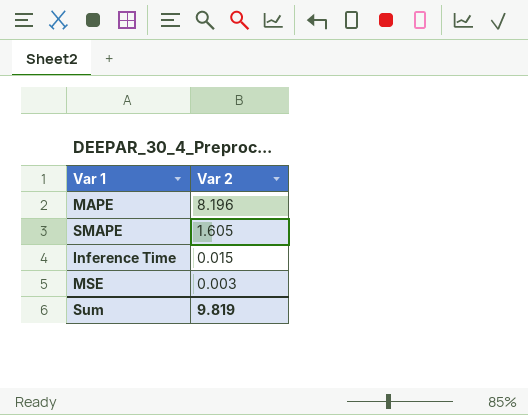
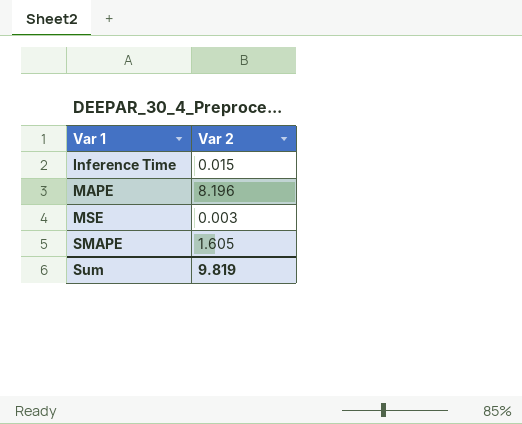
row order: Var 2 descending -> Var 1 ascending

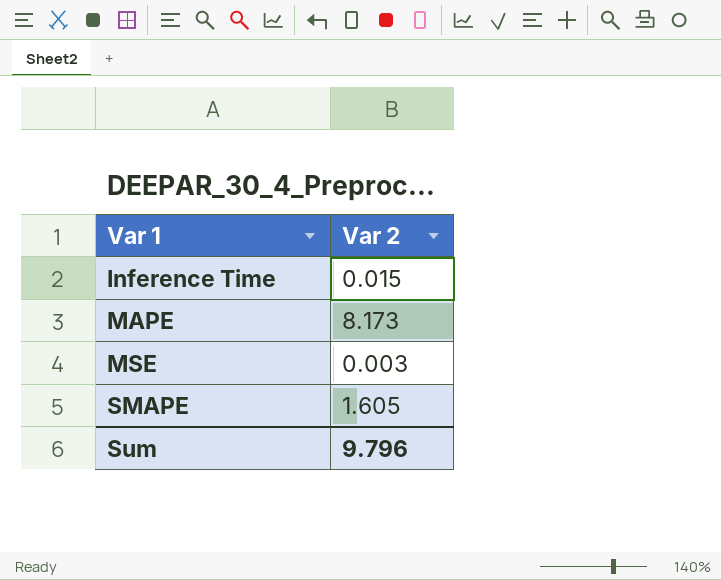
MAPE | Var 2: 8.196 -> 8.173
Sum | Var 2: 9.819 -> 9.796

